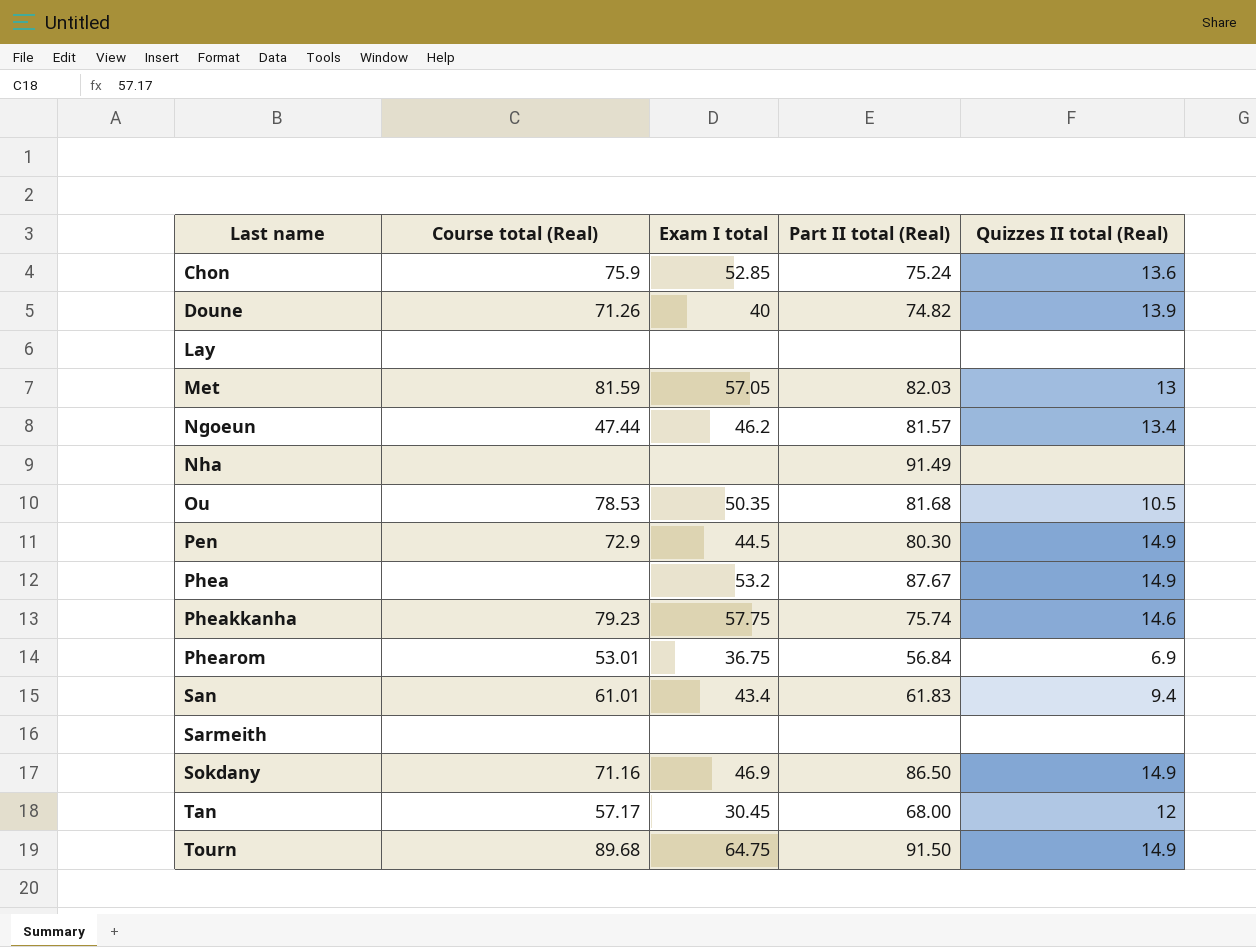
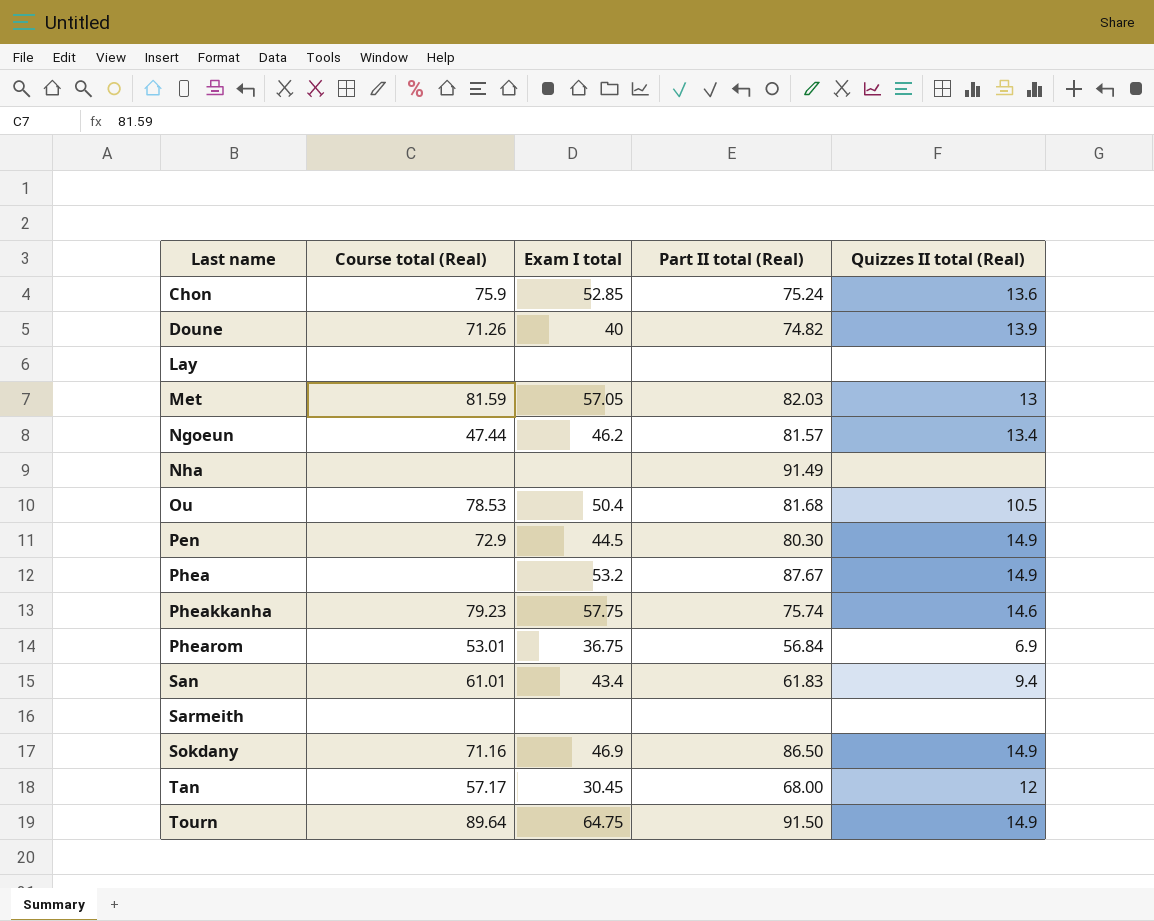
Ou | Exam I total: 50.35 -> 50.4
Tourn | Course total (Real): 89.68 -> 89.64

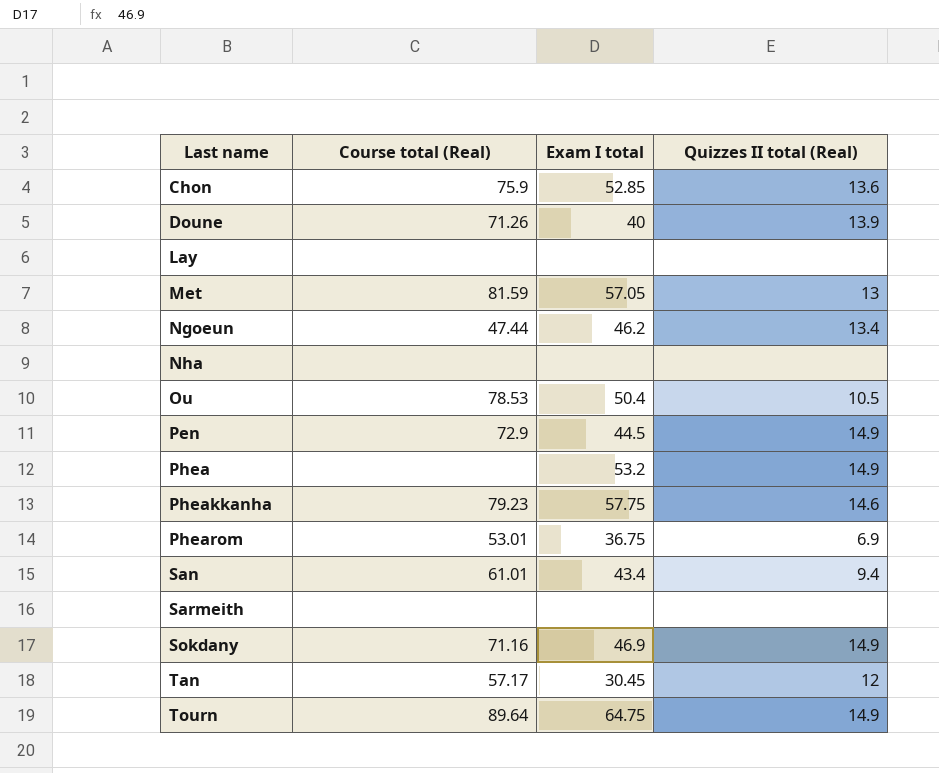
column Part II total (Real) | position: 4 -> none

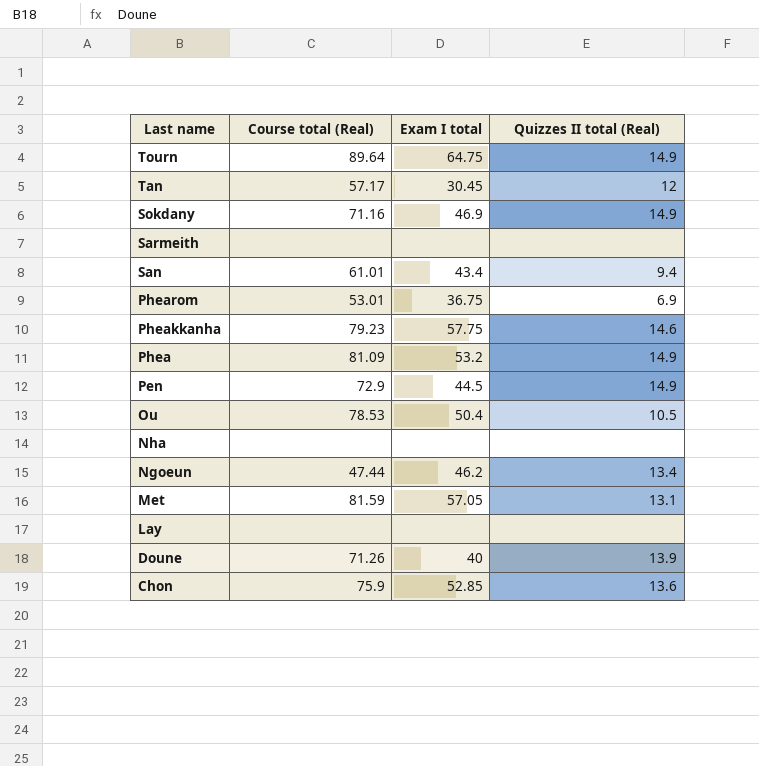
row order: Last name ascending -> Last name descending
Phea | Course total (Real): none -> 81.09
Met | Quizzes II total (Real): 13 -> 13.1

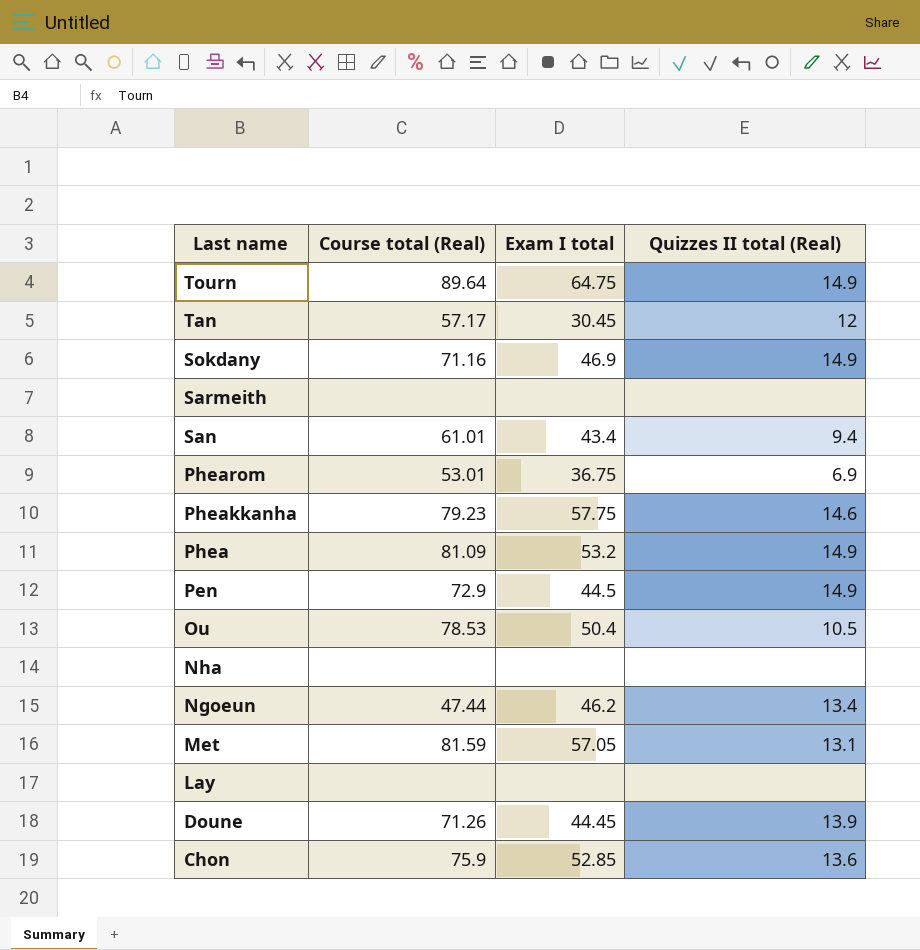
Doune | Exam I total: 40 -> 44.45

